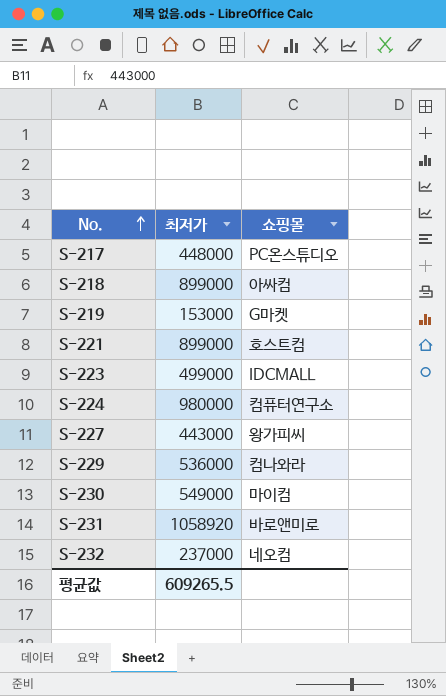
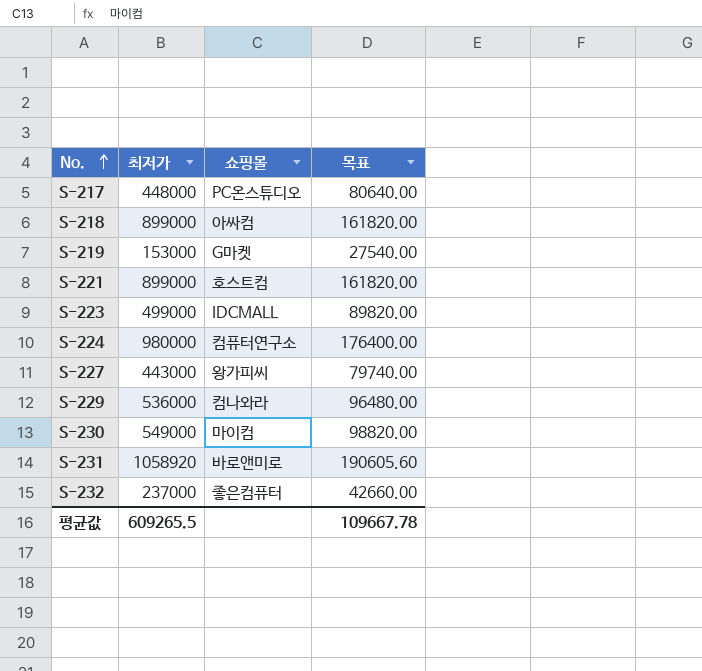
column 목표 | formula: none -> [최저가] * 0.18
S-232 | 쇼핑몰: 네오컴 -> 좋은컴퓨터

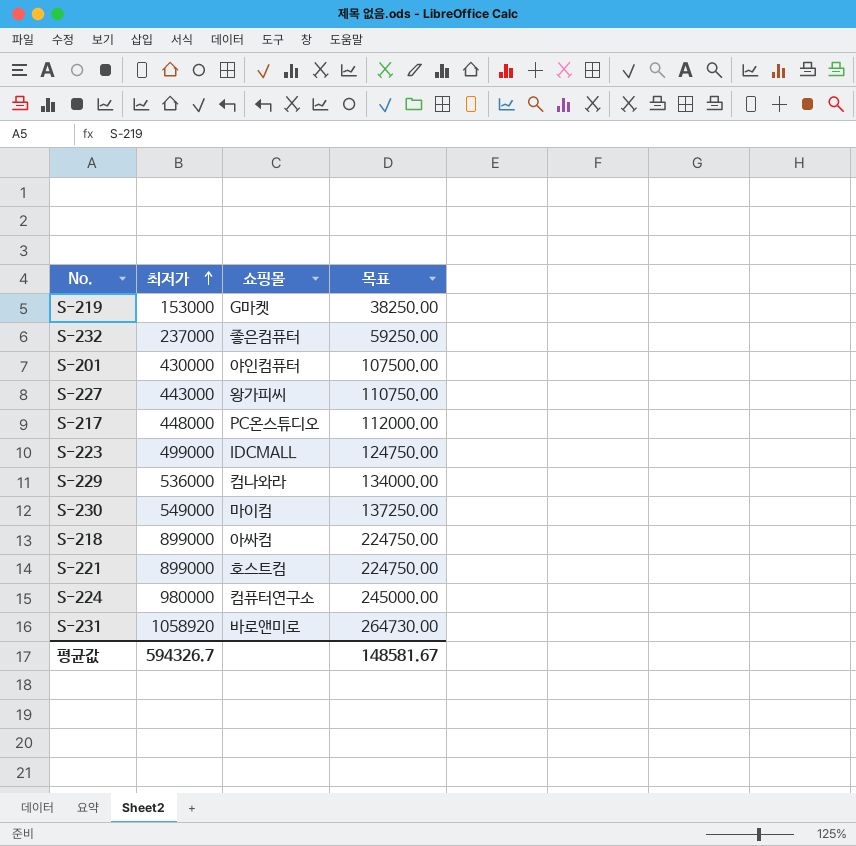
row order: No. ascending -> 최저가 ascending
column 목표 | formula: [최저가] * 0.18 -> [최저가] * 0.25
row S-201: none -> 430000 | 야인컴퓨터 | 107500.00
평균값 | 최저가: 609265.5 -> 594326.7
평균값 | 목표: 109667.78 -> 148581.67

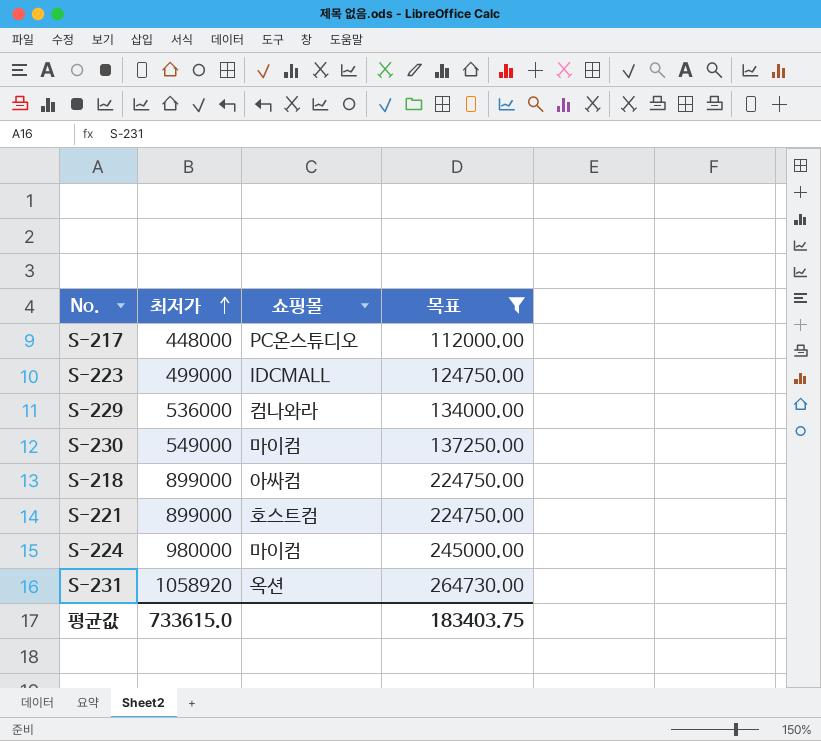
filter: none -> 목표 >= 112000.00
S-224 | 쇼핑몰: 컴퓨터연구소 -> 마이컴
S-231 | 쇼핑몰: 바로앤미로 -> 옥션
평균값 | 최저가: 594326.7 -> 733615.0
평균값 | 목표: 148581.67 -> 183403.75

